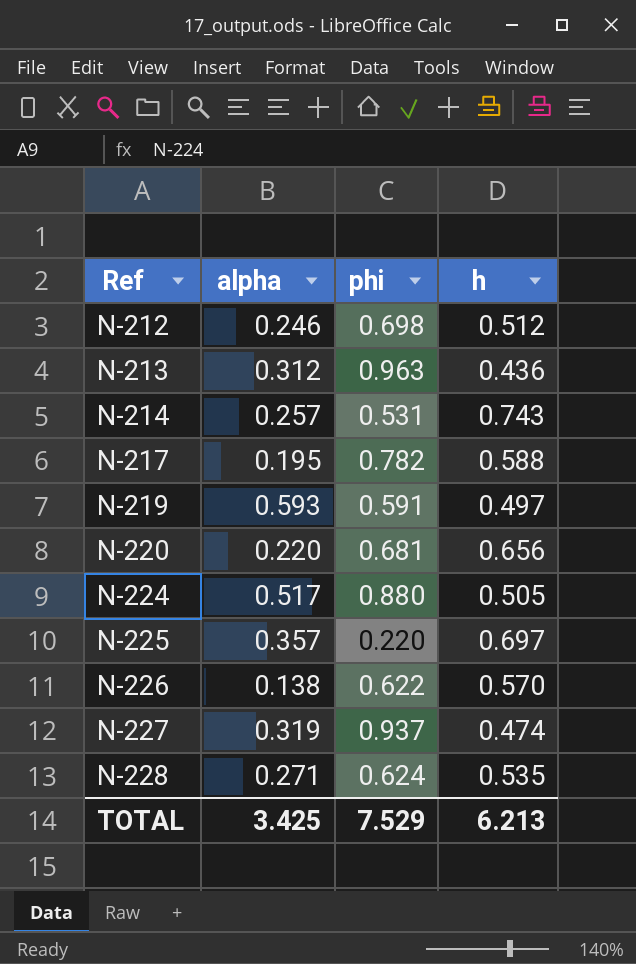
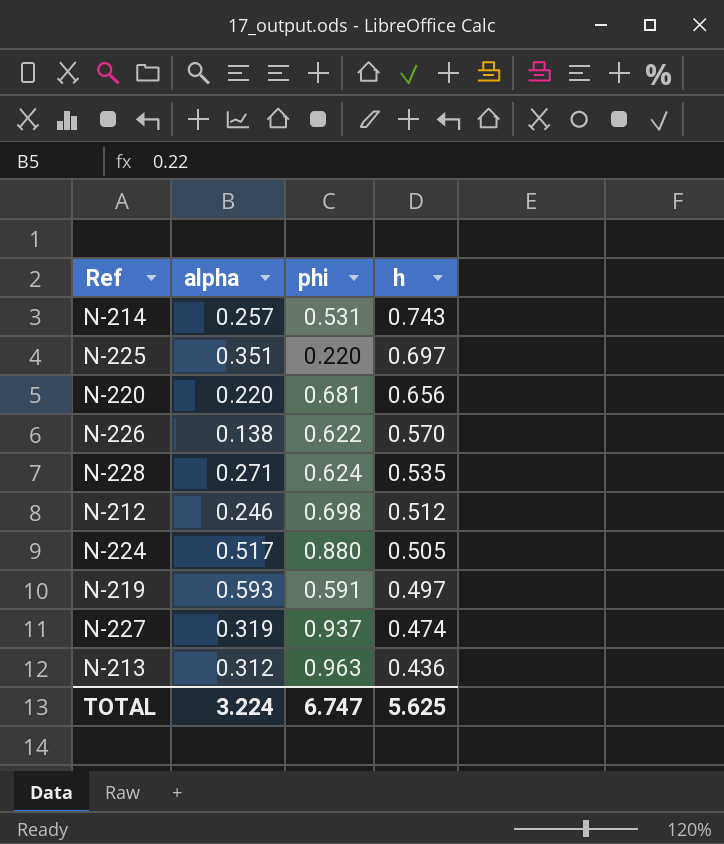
row order: Ref ascending -> h descending
row N-217: 0.195 | 0.782 | 0.588 -> none
N-225 | alpha: 0.357 -> 0.351
TOTAL | alpha: 3.425 -> 3.224
TOTAL | phi: 7.529 -> 6.747
TOTAL | h: 6.213 -> 5.625

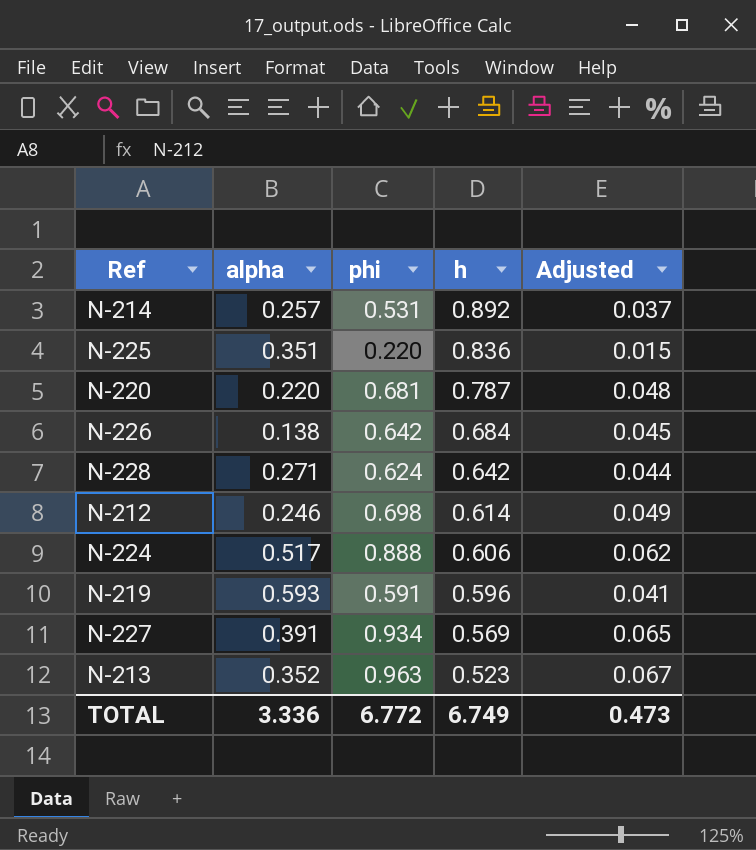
column Adjusted | formula: none -> [phi] * 0.07
N-214 | h: 0.743 -> 0.892
N-225 | h: 0.697 -> 0.836
N-220 | h: 0.656 -> 0.787
N-226 | phi: 0.622 -> 0.642
N-226 | h: 0.570 -> 0.684
N-228 | h: 0.535 -> 0.642
N-212 | h: 0.512 -> 0.614
N-224 | phi: 0.880 -> 0.888
N-224 | h: 0.505 -> 0.606
N-219 | h: 0.497 -> 0.596
N-227 | alpha: 0.319 -> 0.391
N-227 | phi: 0.937 -> 0.934
N-227 | h: 0.474 -> 0.569
N-213 | alpha: 0.312 -> 0.352
N-213 | h: 0.436 -> 0.523
TOTAL | alpha: 3.224 -> 3.336
TOTAL | phi: 6.747 -> 6.772
TOTAL | h: 5.625 -> 6.749

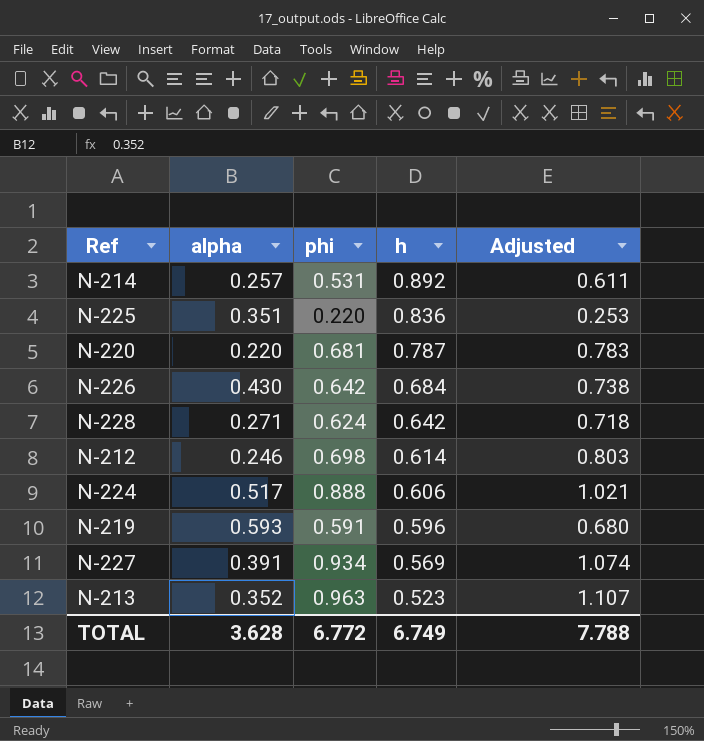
column Adjusted | formula: [phi] * 0.07 -> [phi] * 1.15
N-226 | alpha: 0.138 -> 0.430
TOTAL | alpha: 3.336 -> 3.628
TOTAL | Adjusted: 0.473 -> 7.788

